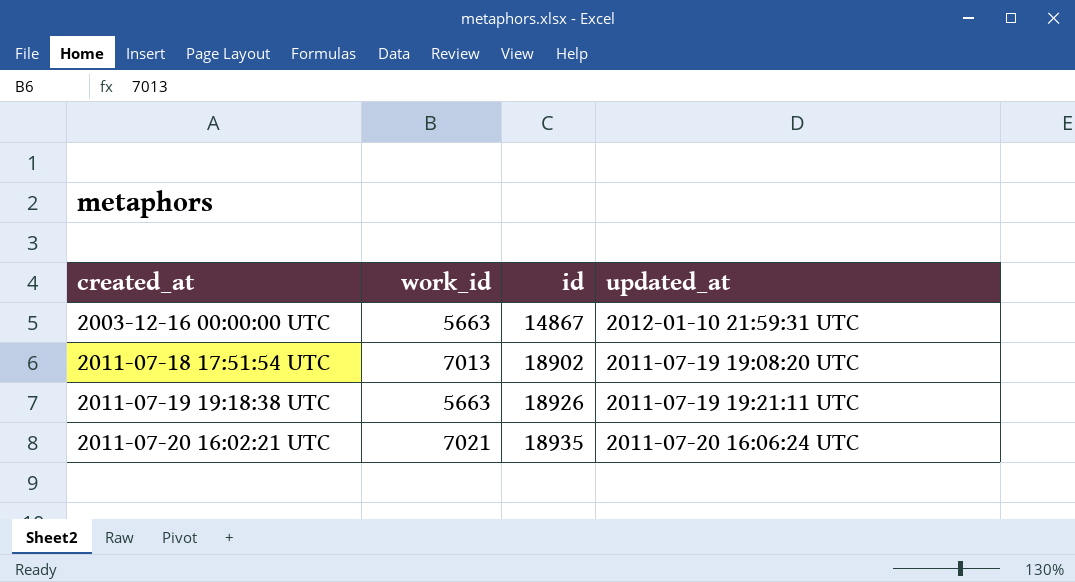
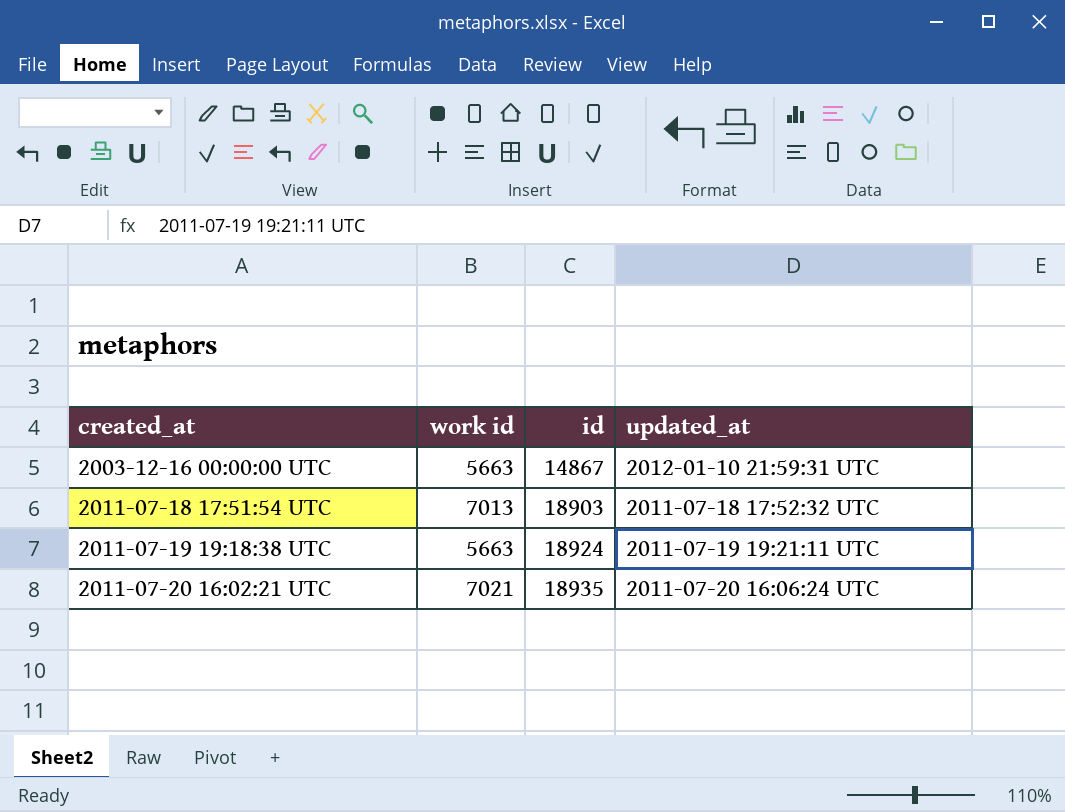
column name: work_id -> work id
2011-07-18 17:51:54 UTC | id: 18902 -> 18903
2011-07-18 17:51:54 UTC | updated_at: 2011-07-19 19:08:20 UTC -> 2011-07-18 17:52:32 UTC
2011-07-19 19:18:38 UTC | id: 18926 -> 18924

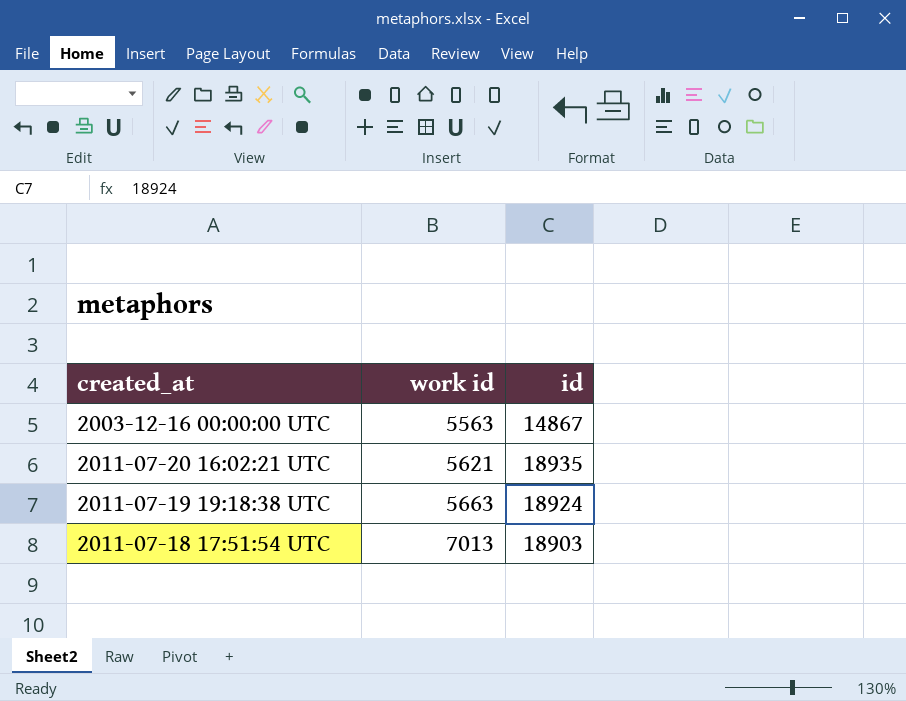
row order: created_at ascending -> work id ascending
column updated_at | position: 4 -> none
2003-12-16 00:00:00 UTC | work id: 5663 -> 5563
2011-07-20 16:02:21 UTC | work id: 7021 -> 5621

